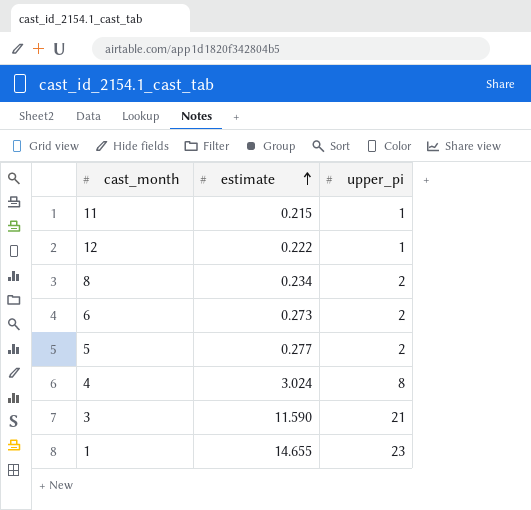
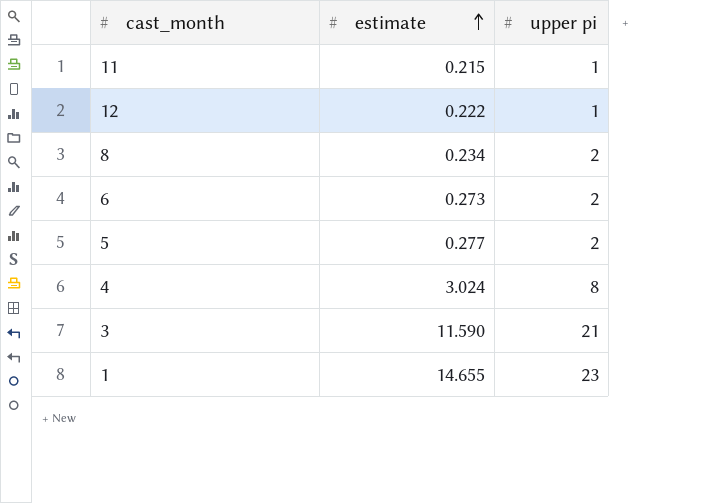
column name: upper_pi -> upper pi

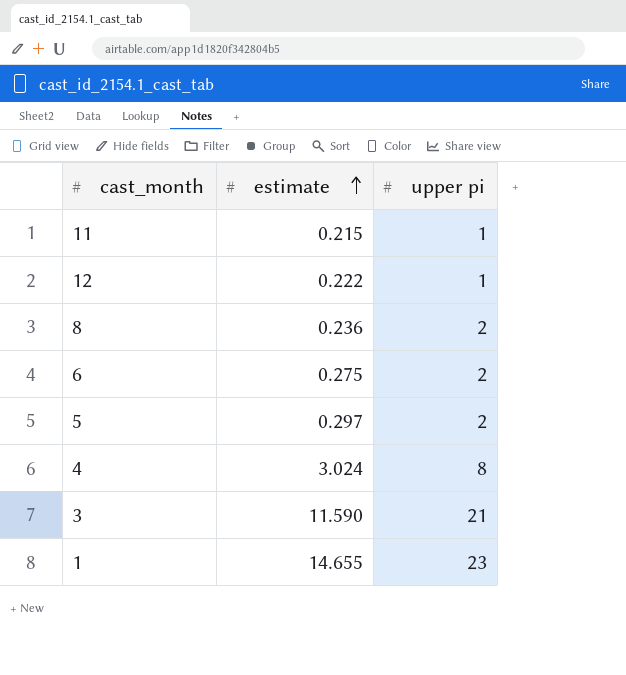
8 | estimate: 0.234 -> 0.236
6 | estimate: 0.273 -> 0.275
5 | estimate: 0.277 -> 0.297

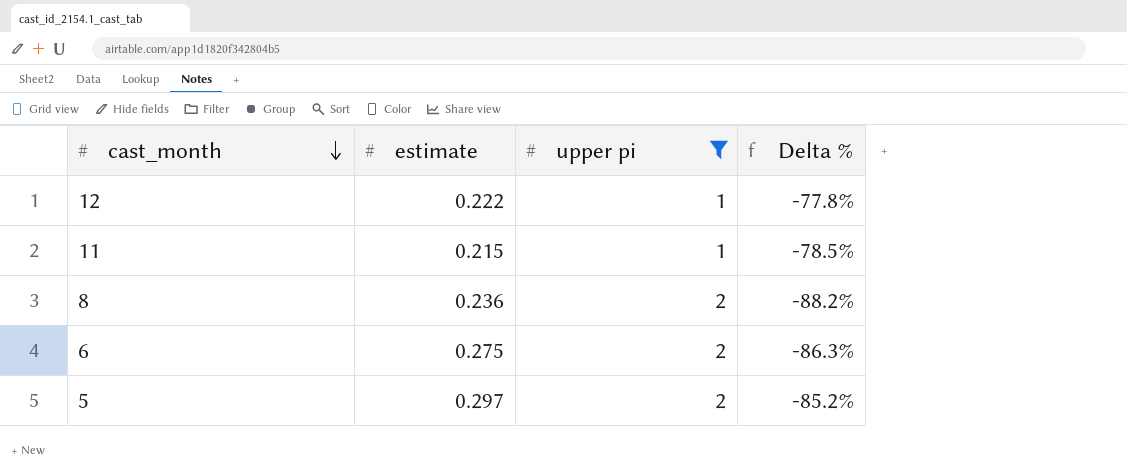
filter: none -> upper pi <= 2
row order: estimate ascending -> cast_month descending
column Delta % | formula: none -> ([estimate] - [upper pi]) / [upper pi]

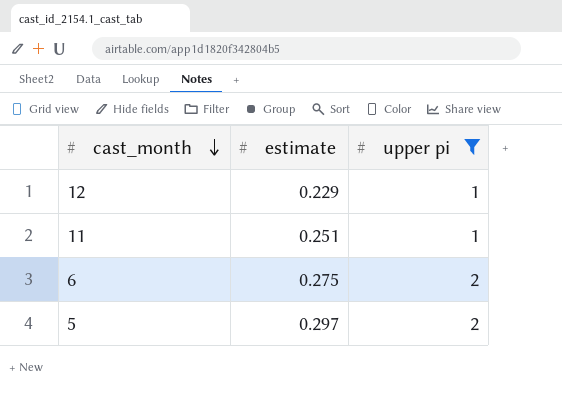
column Delta % | formula: ([estimate] - [upper pi]) / [upper pi] -> none
row 8: 0.236 | 2 | -88.2% -> none
12 | estimate: 0.222 -> 0.229
11 | estimate: 0.215 -> 0.251

